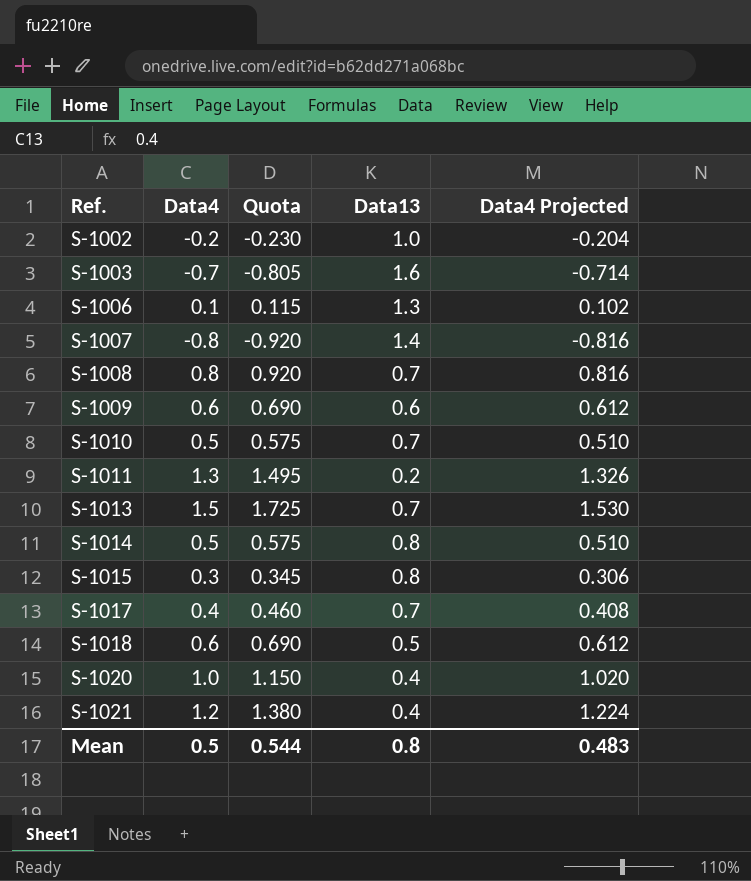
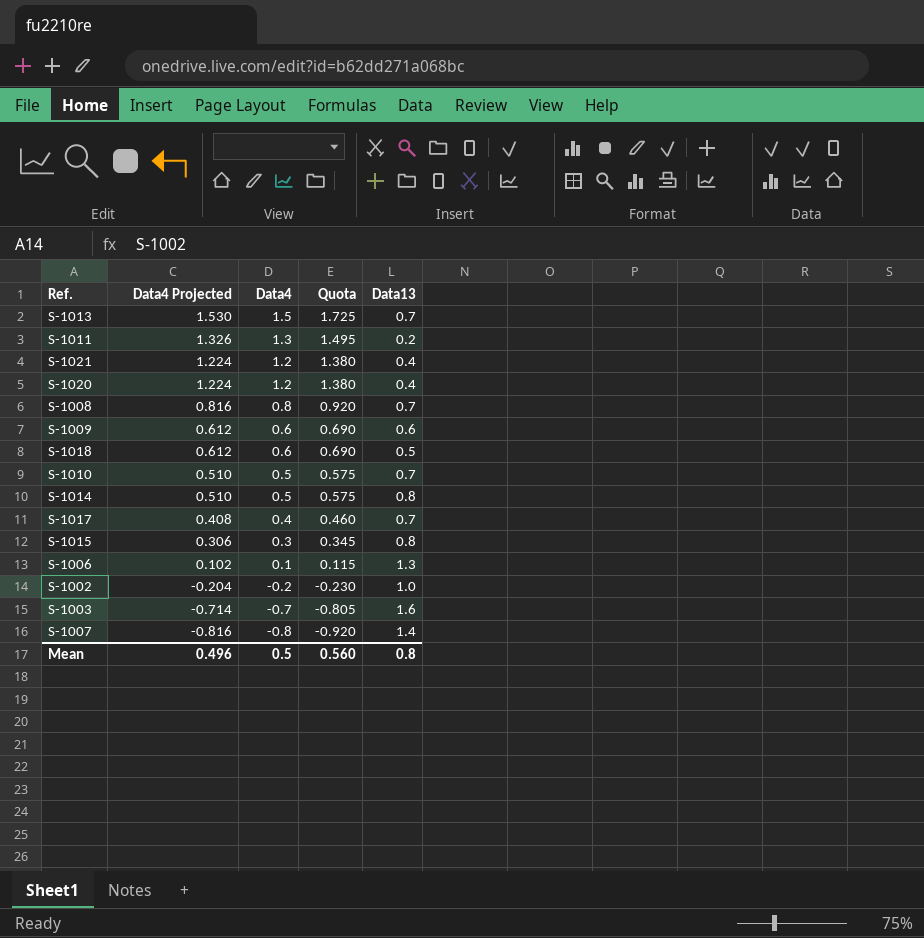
row order: Ref. ascending -> Data4 Projected descending
column Data4 Projected | position: 5 -> 2
S-1020 | Data4 Projected: 1.020 -> 1.224
S-1020 | Data4: 1.0 -> 1.2
S-1020 | Quota: 1.150 -> 1.380
Mean | Data4 Projected: 0.483 -> 0.496
Mean | Quota: 0.544 -> 0.560

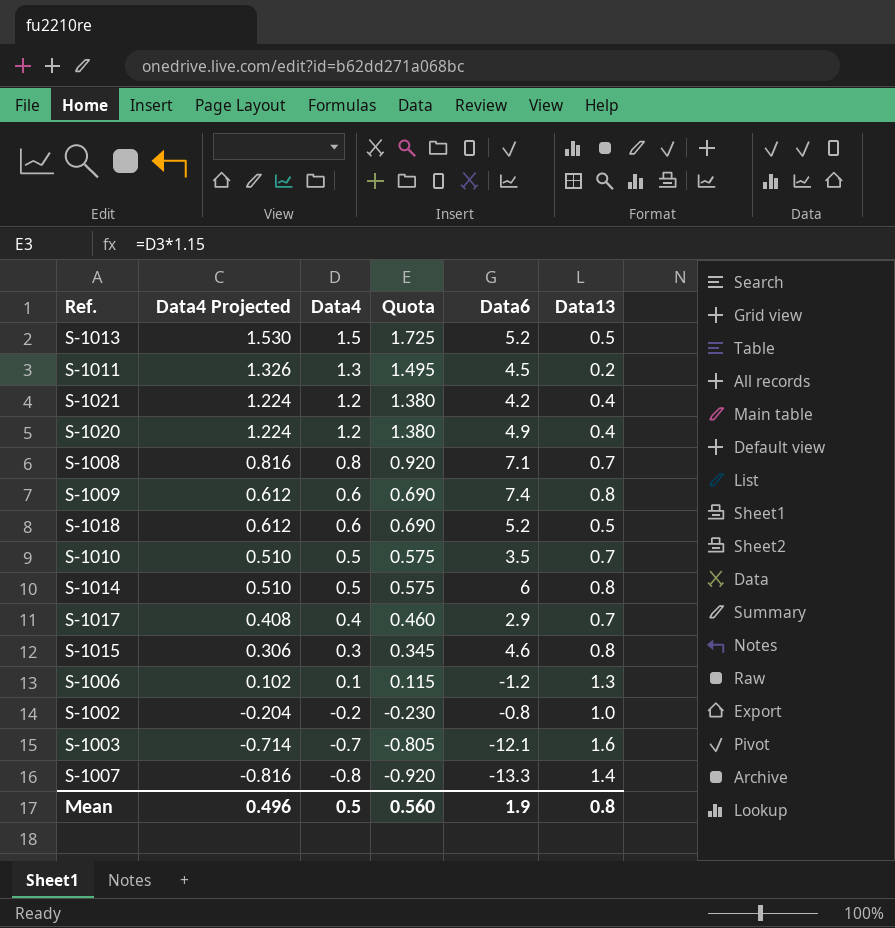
column Data6 | position: none -> 5
S-1013 | Data13: 0.7 -> 0.5
S-1009 | Data13: 0.6 -> 0.8

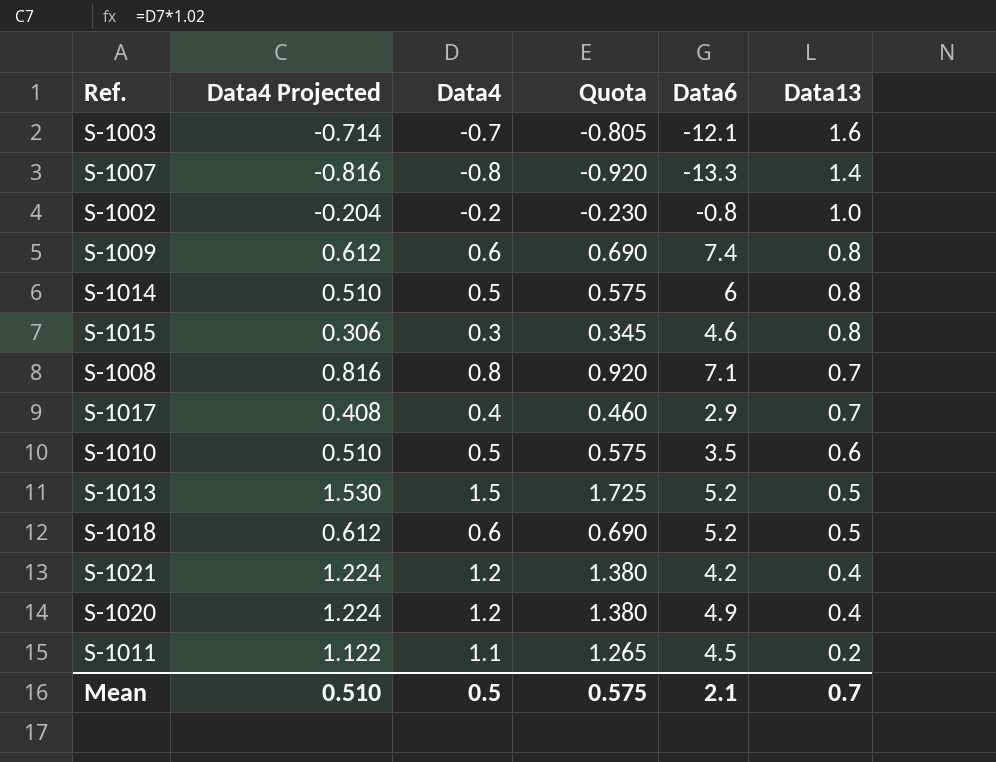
row order: Data4 Projected descending -> Data13 descending
row S-1006: 0.102 | 0.1 | 0.115 | -1.2 | 1.3 -> none
S-1010 | Data13: 0.7 -> 0.6
S-1011 | Data4 Projected: 1.326 -> 1.122
S-1011 | Data4: 1.3 -> 1.1
S-1011 | Quota: 1.495 -> 1.265
Mean | Data4 Projected: 0.496 -> 0.510
Mean | Quota: 0.560 -> 0.575
Mean | Data6: 1.9 -> 2.1
Mean | Data13: 0.8 -> 0.7

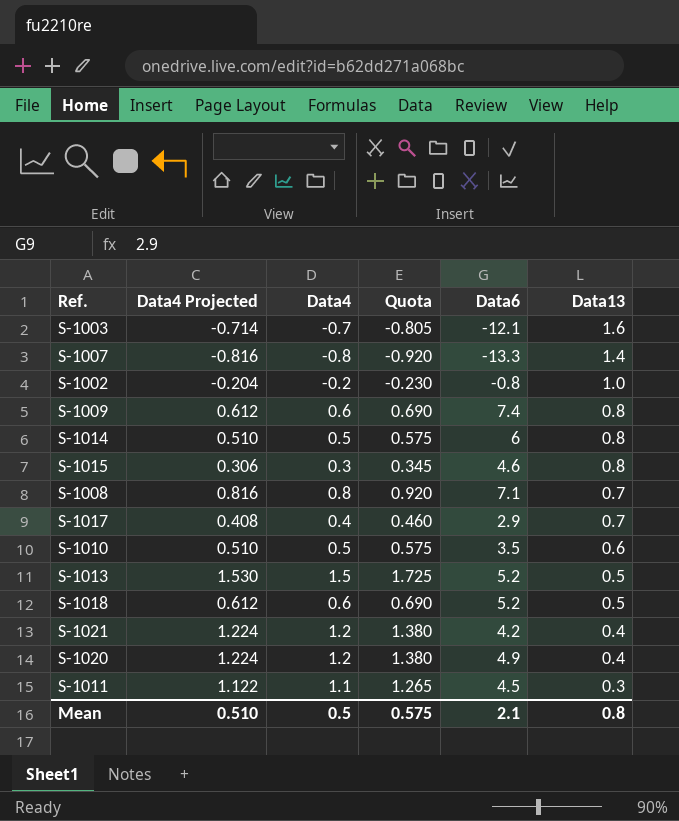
S-1011 | Data13: 0.2 -> 0.3
Mean | Data13: 0.7 -> 0.8

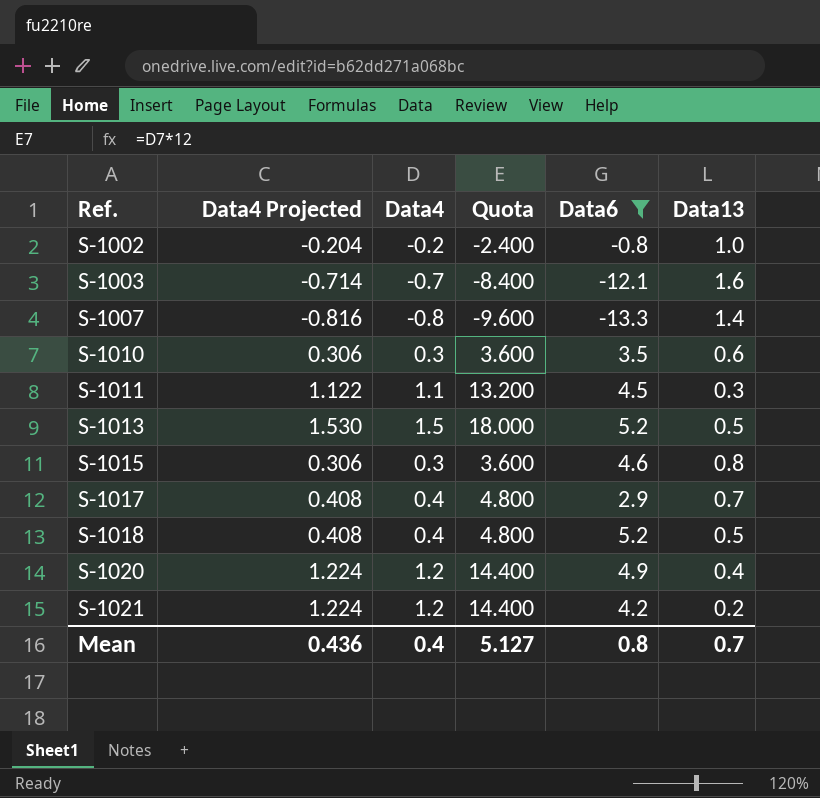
filter: none -> Data6 <= 5.2
row order: Data13 descending -> Ref. ascending
column Quota | formula: [Data4] * 1.15 -> [Data4] * 12
S-1010 | Data4 Projected: 0.510 -> 0.306
S-1010 | Data4: 0.5 -> 0.3
S-1018 | Data4 Projected: 0.612 -> 0.408
S-1018 | Data4: 0.6 -> 0.4
S-1021 | Data13: 0.4 -> 0.2
Mean | Data4 Projected: 0.510 -> 0.436
Mean | Data4: 0.5 -> 0.4
Mean | Quota: 0.575 -> 5.127
Mean | Data6: 2.1 -> 0.8
Mean | Data13: 0.8 -> 0.7

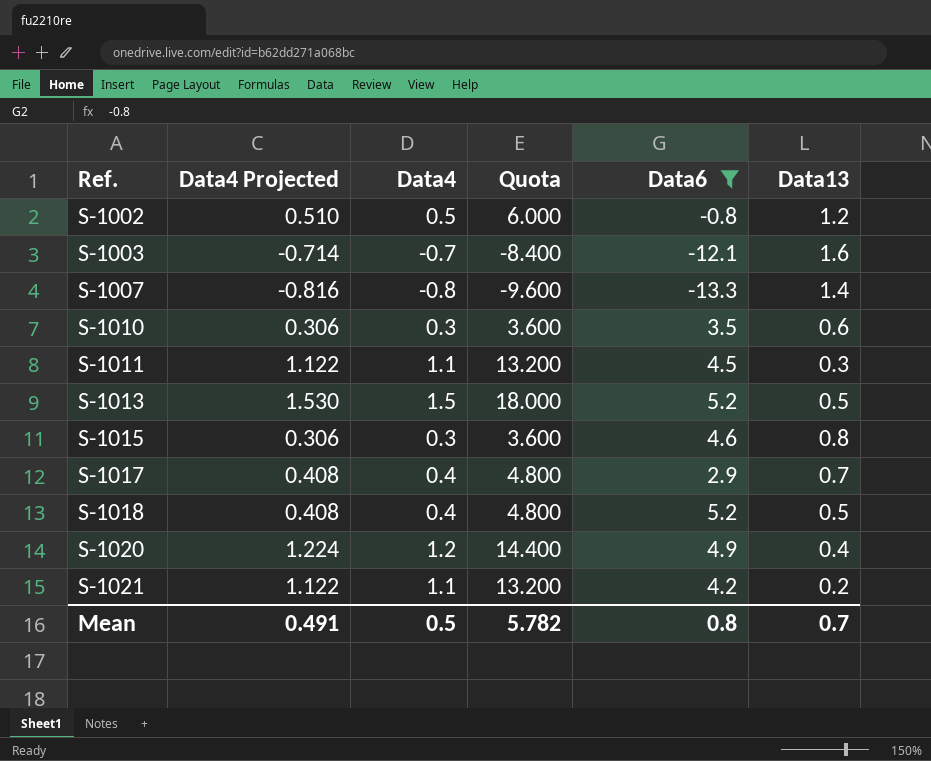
S-1002 | Data4 Projected: -0.204 -> 0.510
S-1002 | Data4: -0.2 -> 0.5
S-1002 | Quota: -2.400 -> 6.000
S-1002 | Data13: 1.0 -> 1.2
S-1021 | Data4 Projected: 1.224 -> 1.122
S-1021 | Data4: 1.2 -> 1.1
S-1021 | Quota: 14.400 -> 13.200
Mean | Data4 Projected: 0.436 -> 0.491
Mean | Data4: 0.4 -> 0.5
Mean | Quota: 5.127 -> 5.782

